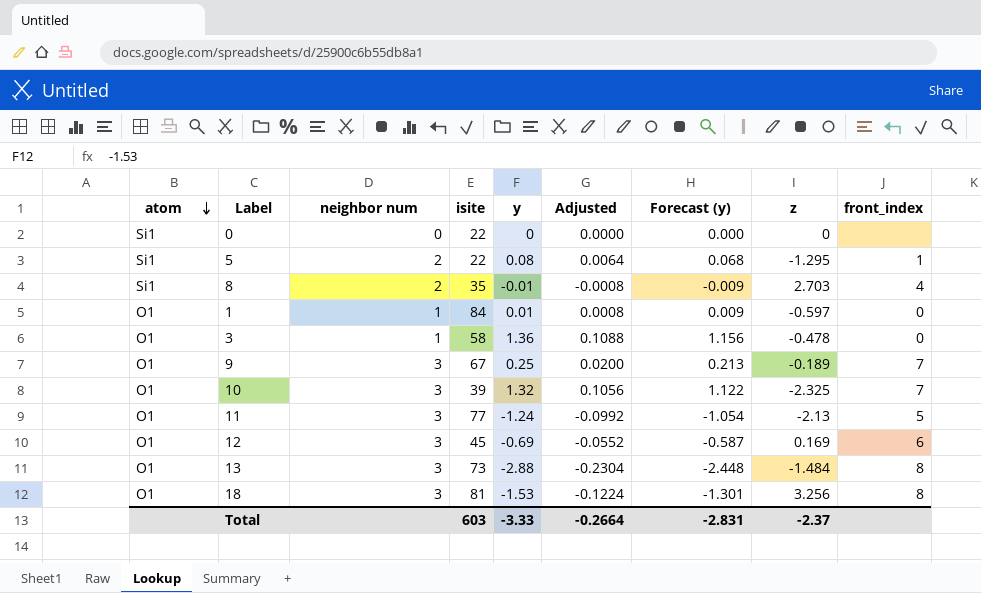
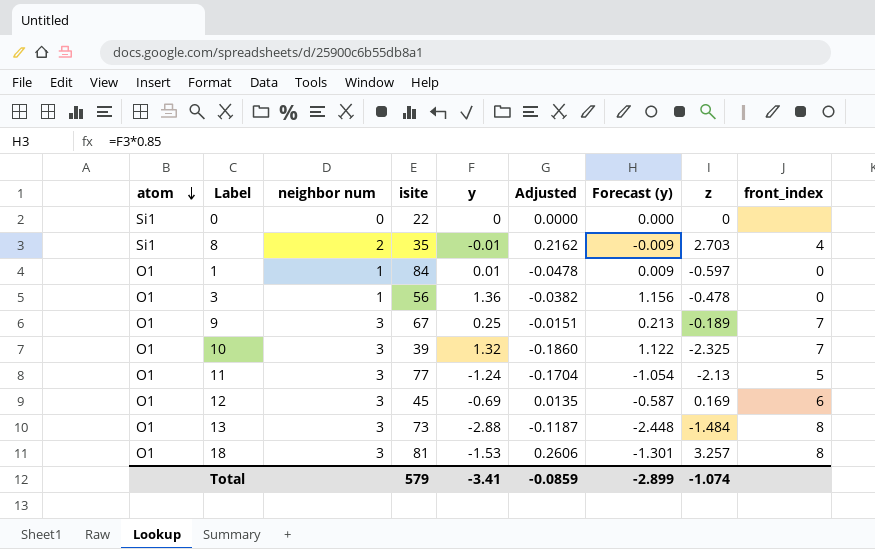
column Adjusted | formula: [y] * 0.08 -> [z] * 0.08
row 5: Si1 | 2 | 22 | 0.08 | 0.0064 | 0.068 | -1.295 | 1 -> none
3 | isite: 58 -> 56
18 | z: 3.256 -> 3.257
Total | isite: 603 -> 579
Total | y: -3.33 -> -3.41
Total | Adjusted: -0.2664 -> -0.0859
Total | Forecast (y): -2.831 -> -2.899
Total | z: -2.37 -> -1.074

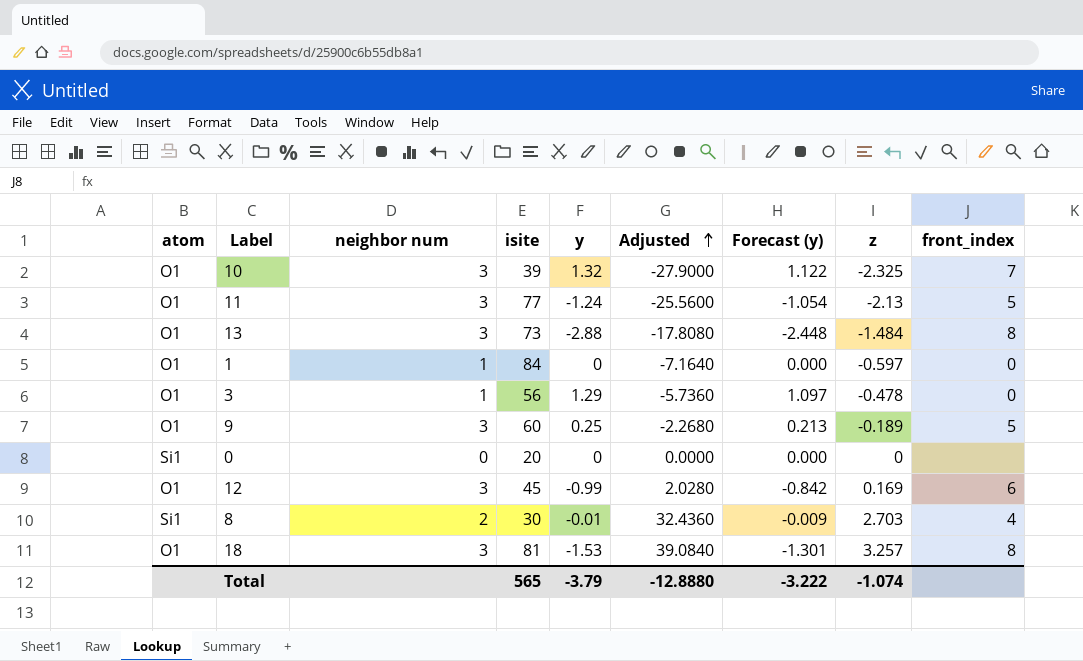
row order: atom descending -> Adjusted ascending
column Adjusted | formula: [z] * 0.08 -> [z] * 12
1 | y: 0.01 -> 0
1 | Forecast (y): 0.009 -> 0.000
3 | y: 1.36 -> 1.29
3 | Forecast (y): 1.156 -> 1.097
9 | isite: 67 -> 60
9 | front_index: 7 -> 5
0 | isite: 22 -> 20
12 | y: -0.69 -> -0.99
12 | Forecast (y): -0.587 -> -0.842
8 | isite: 35 -> 30
Total | isite: 579 -> 565
Total | y: -3.41 -> -3.79
Total | Adjusted: -0.0859 -> -12.8880
Total | Forecast (y): -2.899 -> -3.222

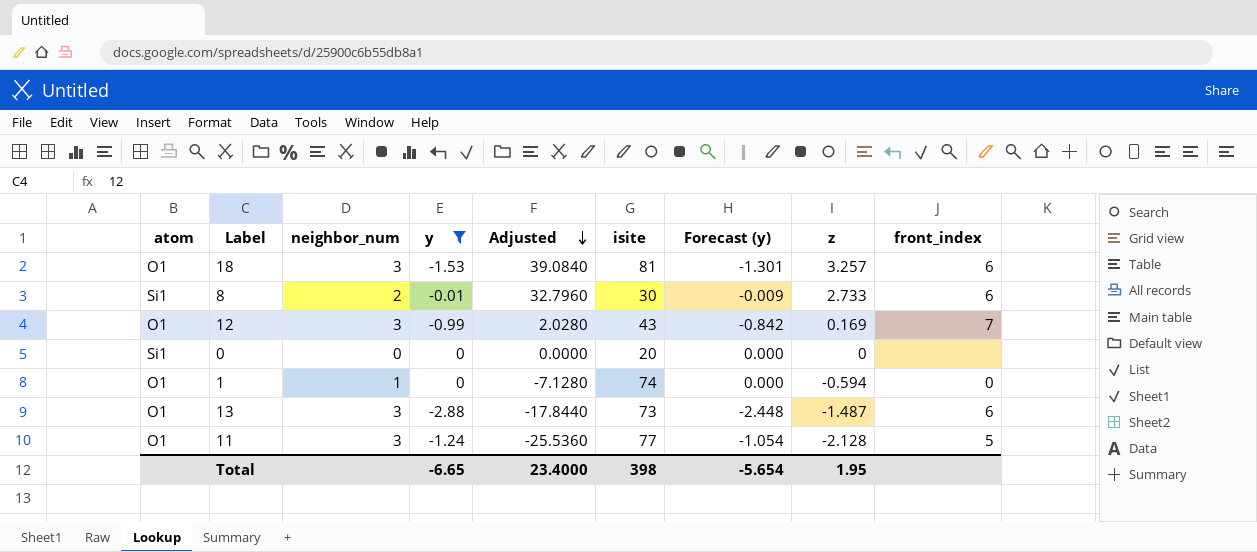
filter: none -> y <= 0
row order: Adjusted ascending -> Adjusted descending
column name: neighbor num -> neighbor_num
column isite | position: 4 -> 6
18 | front_index: 8 -> 6
8 | Adjusted: 32.4360 -> 32.7960
8 | z: 2.703 -> 2.733
8 | front_index: 4 -> 6
12 | isite: 45 -> 43
12 | front_index: 6 -> 7
1 | Adjusted: -7.1640 -> -7.1280
1 | isite: 84 -> 74
1 | z: -0.597 -> -0.594
13 | Adjusted: -17.8080 -> -17.8440
13 | z: -1.484 -> -1.487
13 | front_index: 8 -> 6
11 | Adjusted: -25.5600 -> -25.5360
11 | z: -2.13 -> -2.128
Total | y: -3.79 -> -6.65
Total | Adjusted: -12.8880 -> 23.4000
Total | isite: 565 -> 398
Total | Forecast (y): -3.222 -> -5.654
Total | z: -1.074 -> 1.95

